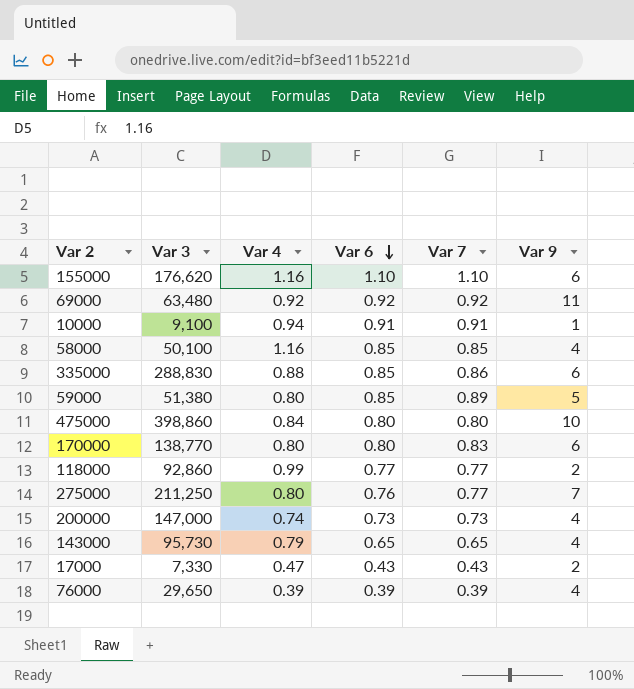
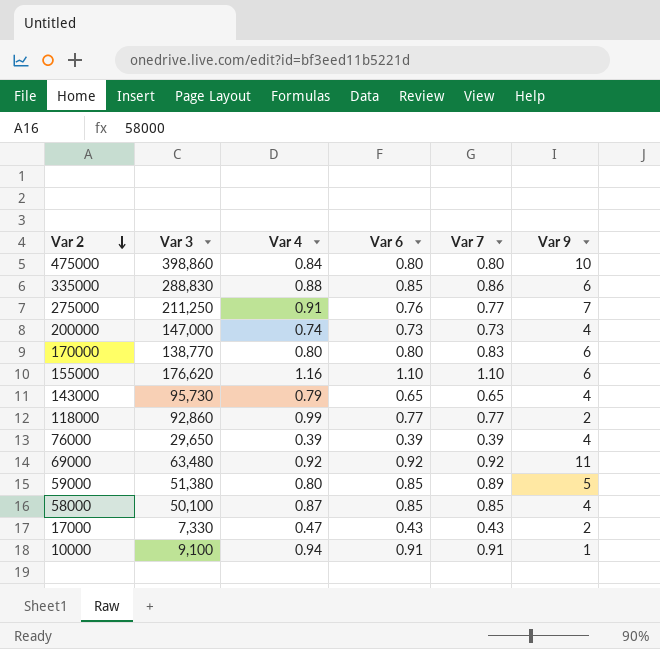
row order: Var 6 descending -> Var 2 descending
275000 | Var 4: 0.80 -> 0.91
58000 | Var 4: 1.16 -> 0.87

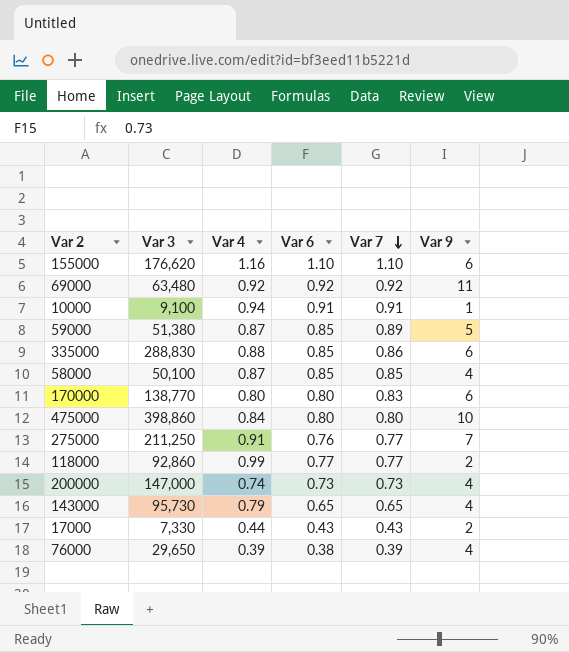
row order: Var 2 descending -> Var 7 descending
59000 | Var 4: 0.80 -> 0.87
17000 | Var 4: 0.47 -> 0.44
76000 | Var 6: 0.39 -> 0.38

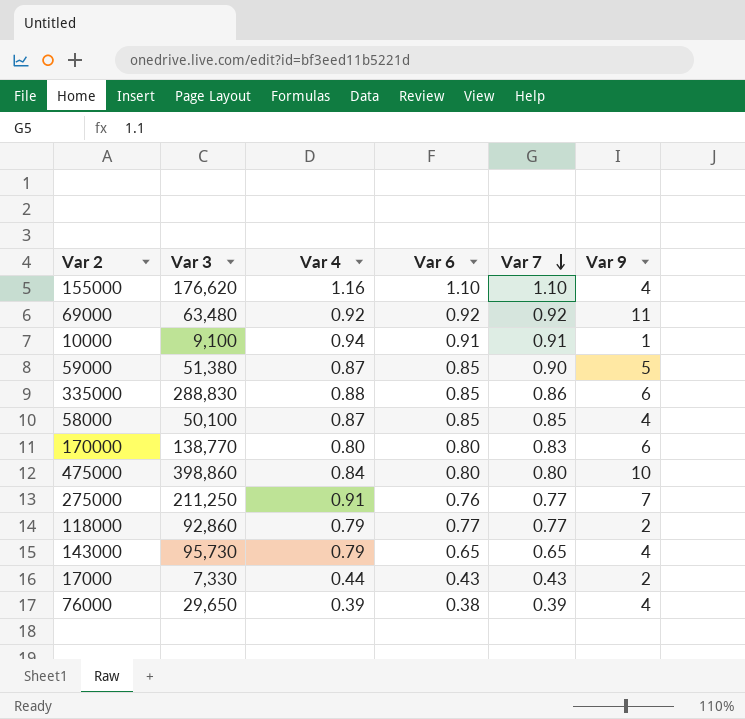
row 200000: 147,000 | 0.74 | 0.73 | 0.73 | 4 -> none
155000 | Var 9: 6 -> 4
59000 | Var 7: 0.89 -> 0.90
118000 | Var 4: 0.99 -> 0.79

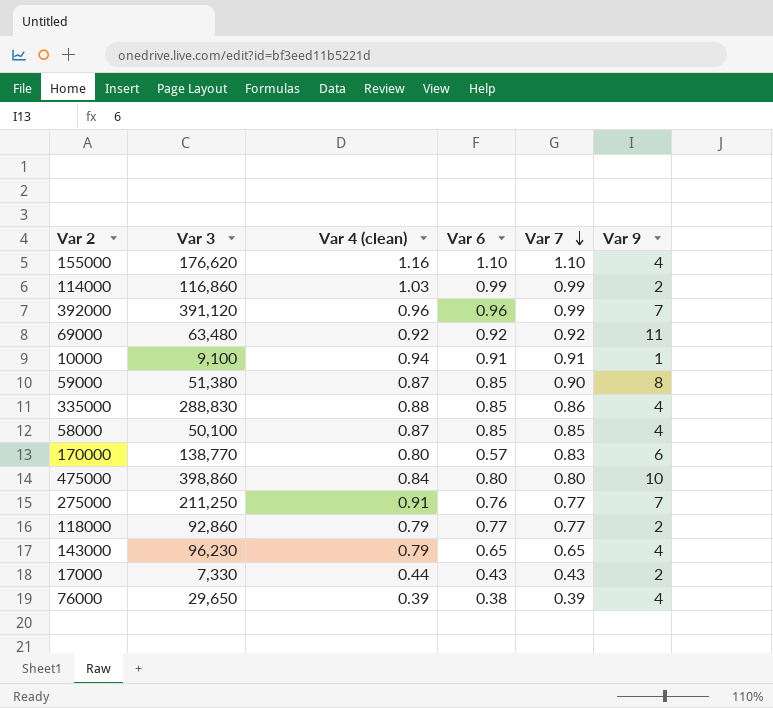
column name: Var 4 -> Var 4 (clean)
row 114000: none -> 116,860 | 1.03 | 0.99 | 0.99 | 2
row 392000: none -> 391,120 | 0.96 | 0.96 | 0.99 | 7
59000 | Var 9: 5 -> 8
335000 | Var 9: 6 -> 4
170000 | Var 6: 0.80 -> 0.57
143000 | Var 3: 95,730 -> 96,230

